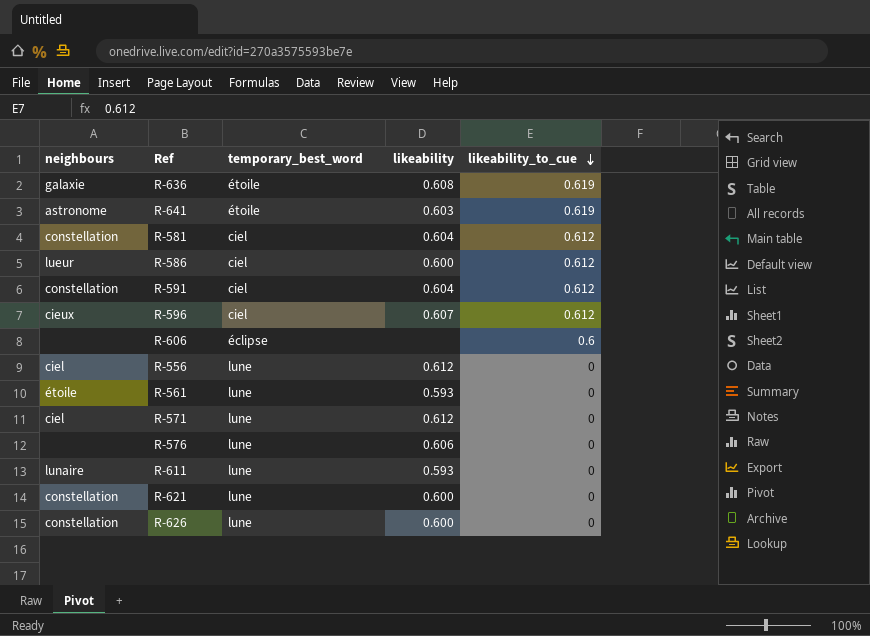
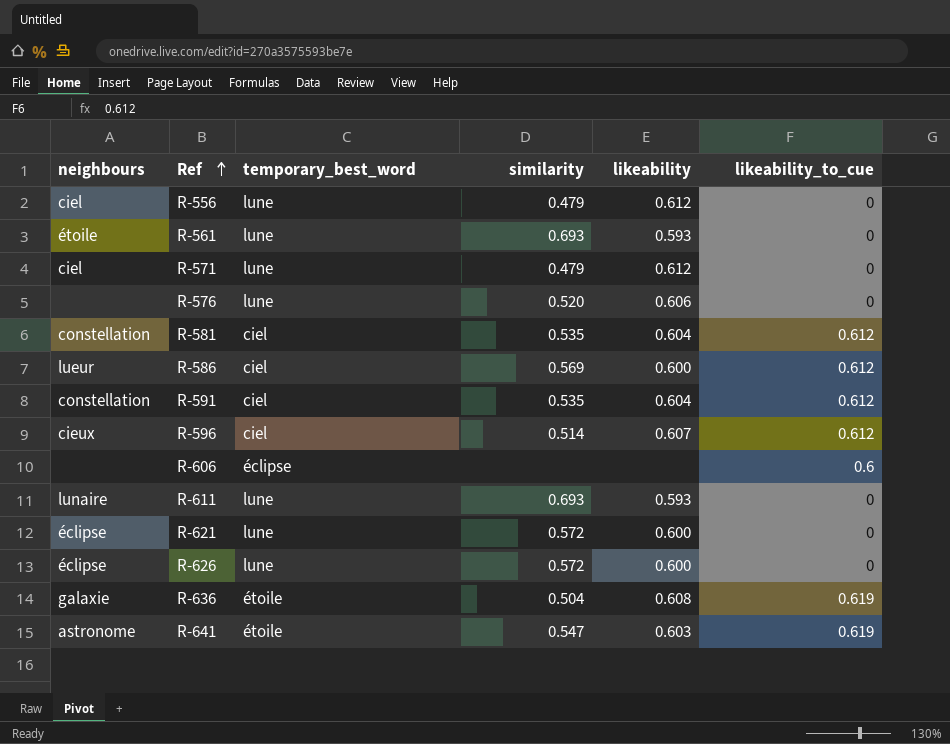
row order: likeability_to_cue descending -> Ref ascending
column similarity | position: none -> 4
R-621 | neighbours: constellation -> éclipse
R-626 | neighbours: constellation -> éclipse

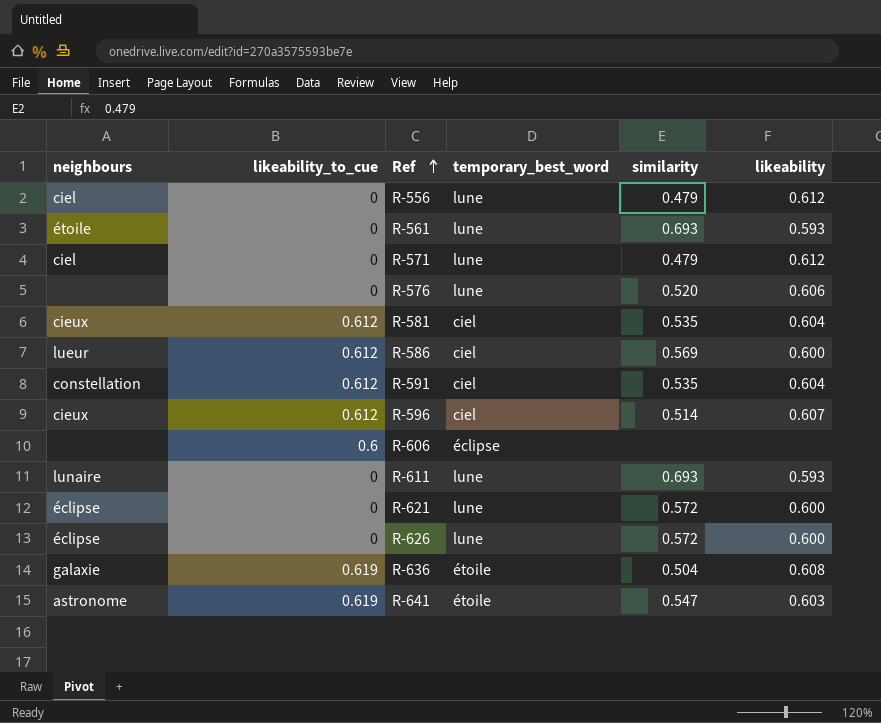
column likeability_to_cue | position: 6 -> 2
R-581 | neighbours: constellation -> cieux

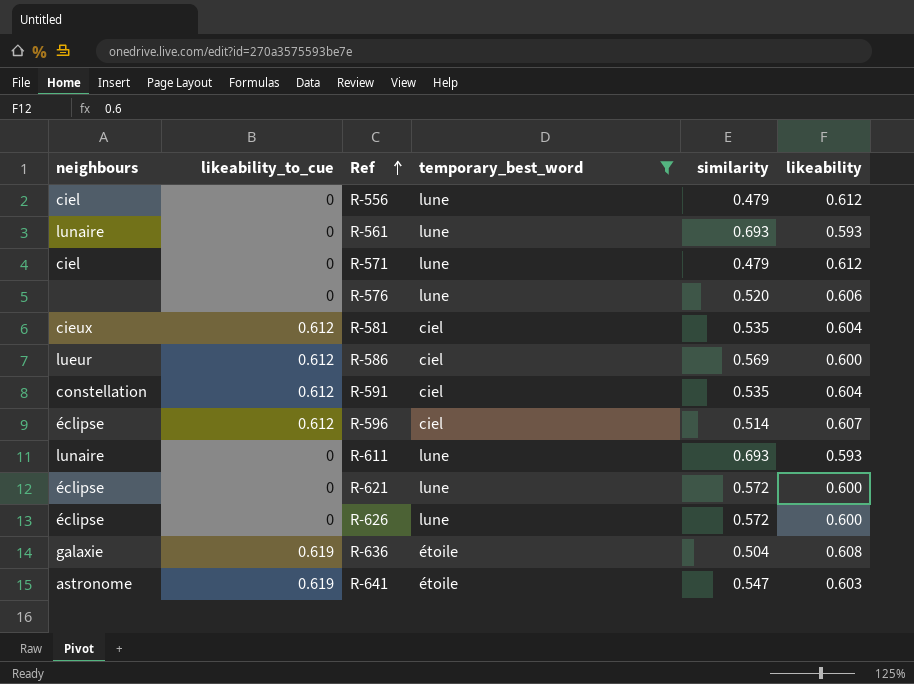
filter: none -> temporary_best_word != éclipse
R-561 | neighbours: étoile -> lunaire
R-596 | neighbours: cieux -> éclipse

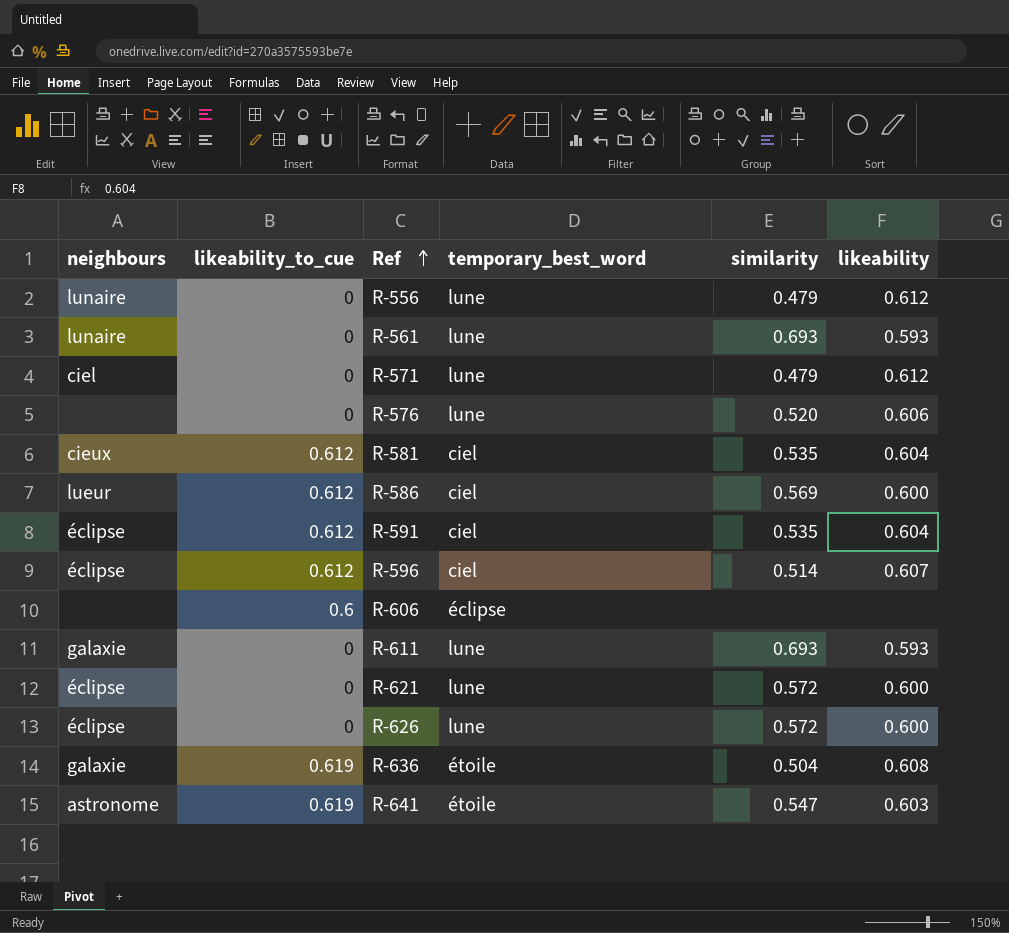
filter: temporary_best_word != éclipse -> none
R-556 | neighbours: ciel -> lunaire
R-591 | neighbours: constellation -> éclipse
R-611 | neighbours: lunaire -> galaxie

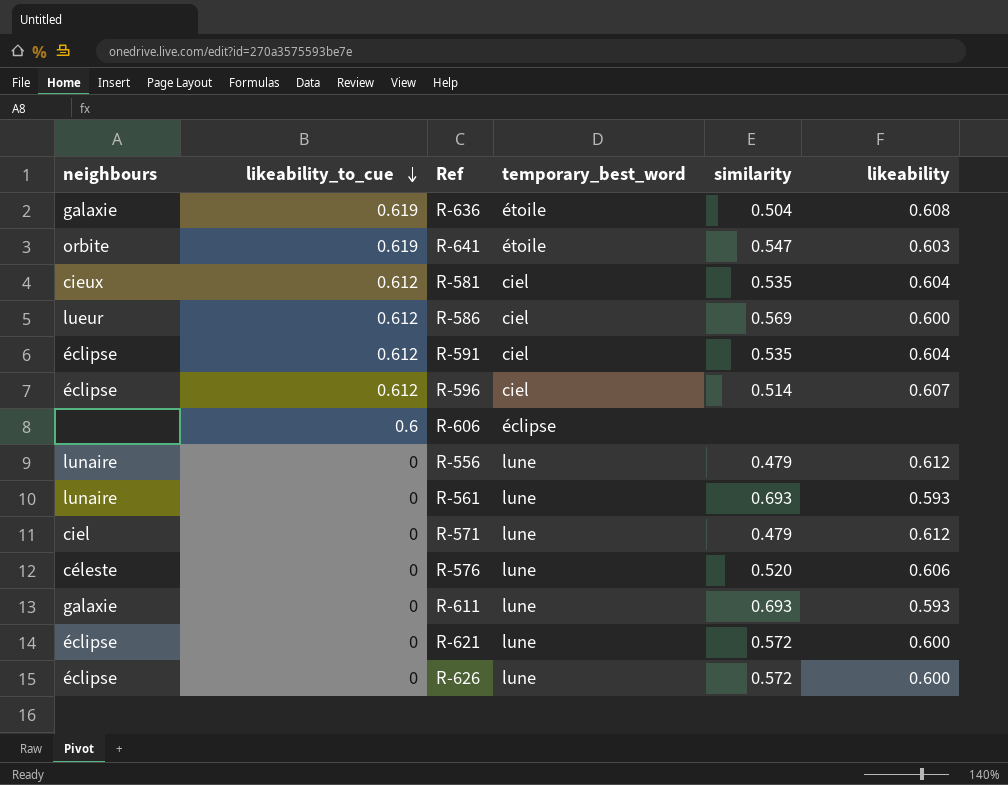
row order: Ref ascending -> likeability_to_cue descending
R-641 | neighbours: astronome -> orbite
R-576 | neighbours: none -> céleste

